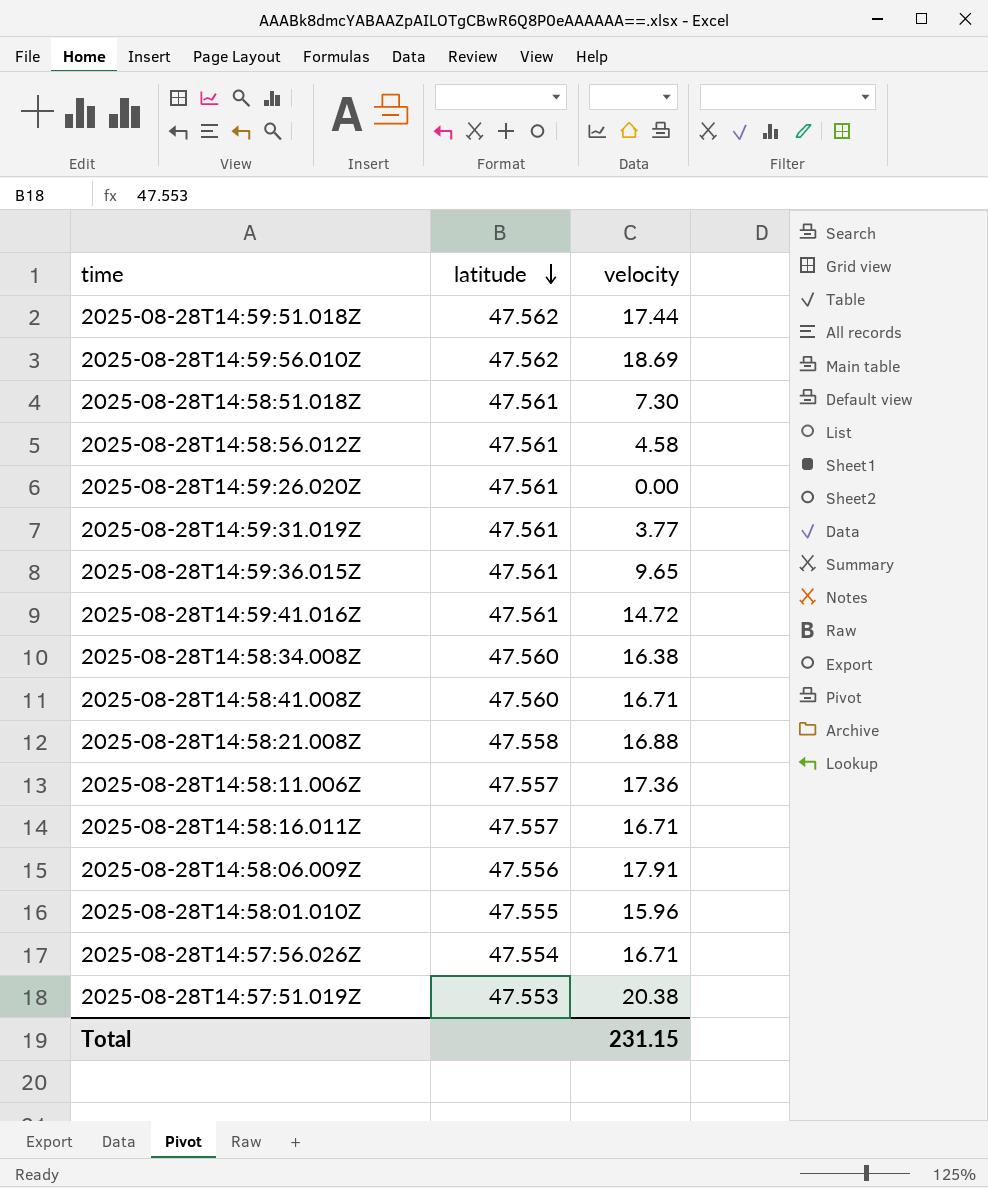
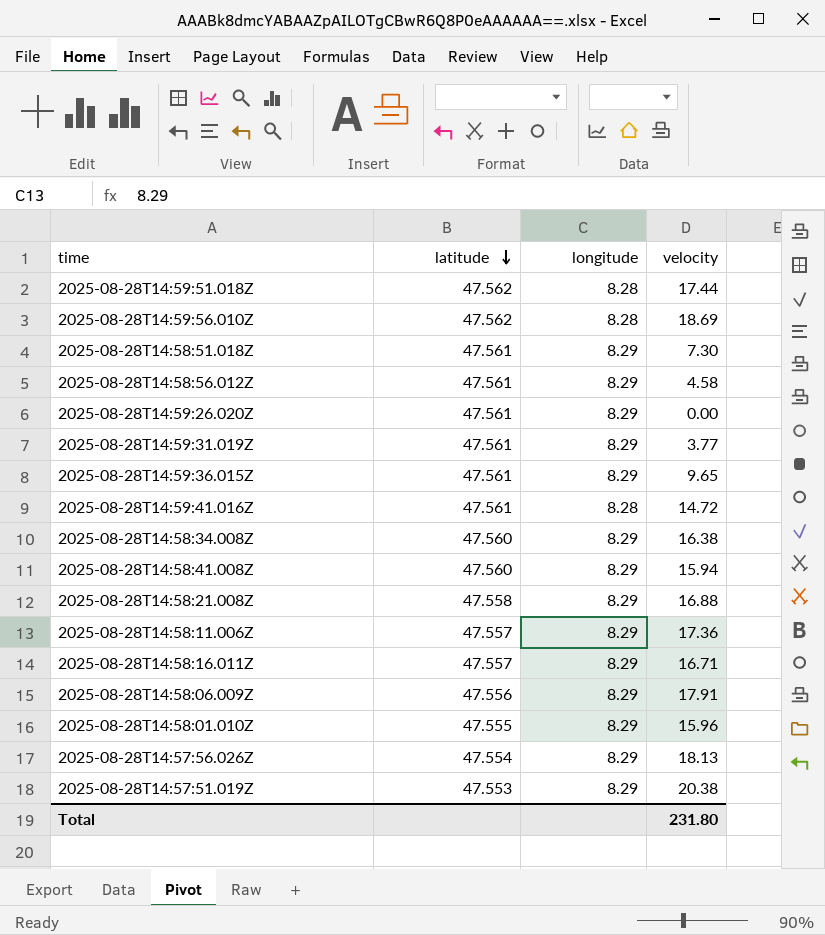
column longitude | position: none -> 3
2025-08-28T14:58:41.008Z | velocity: 16.71 -> 15.94
2025-08-28T14:57:56.026Z | velocity: 16.71 -> 18.13
Total | velocity: 231.15 -> 231.80

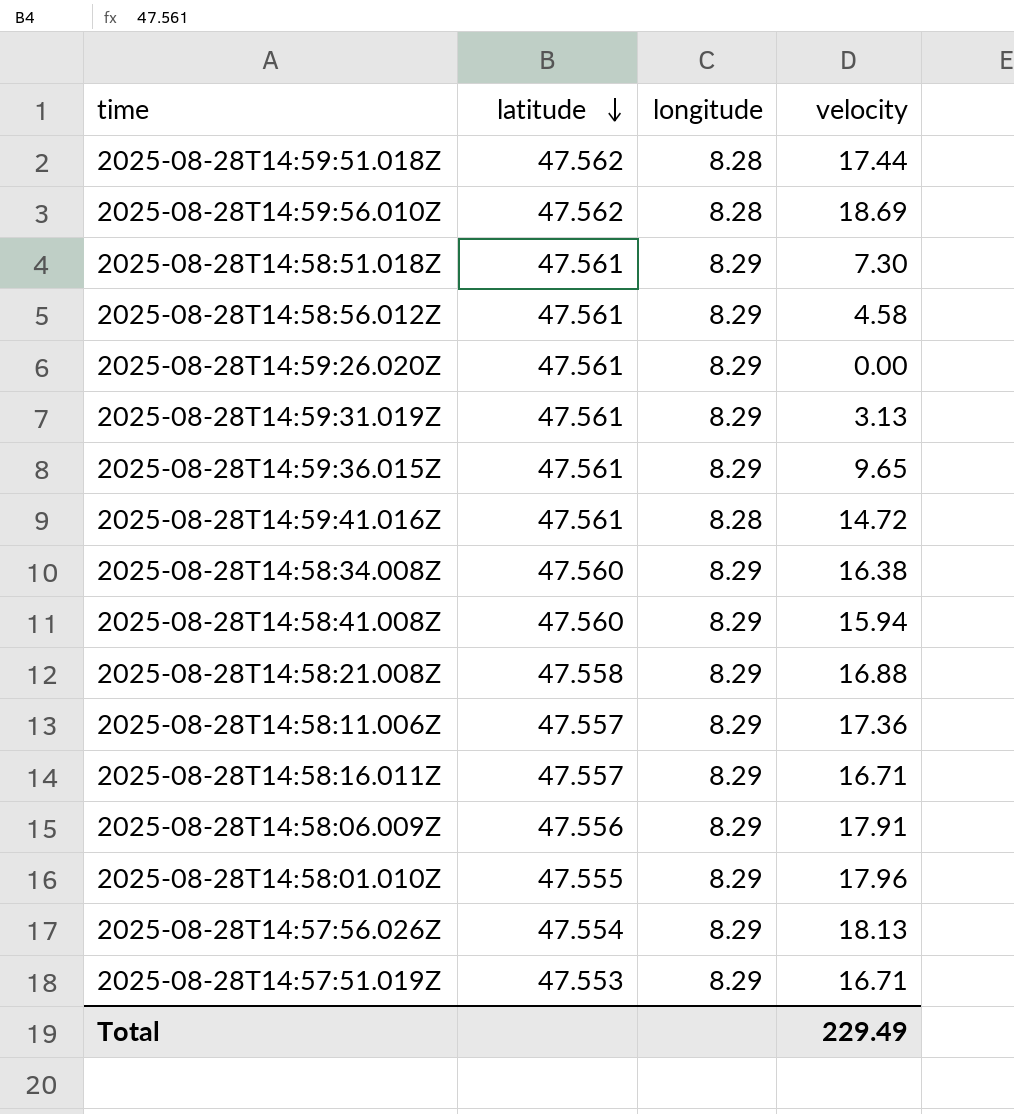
2025-08-28T14:59:31.019Z | velocity: 3.77 -> 3.13
2025-08-28T14:58:01.010Z | velocity: 15.96 -> 17.96
2025-08-28T14:57:51.019Z | velocity: 20.38 -> 16.71
Total | velocity: 231.80 -> 229.49

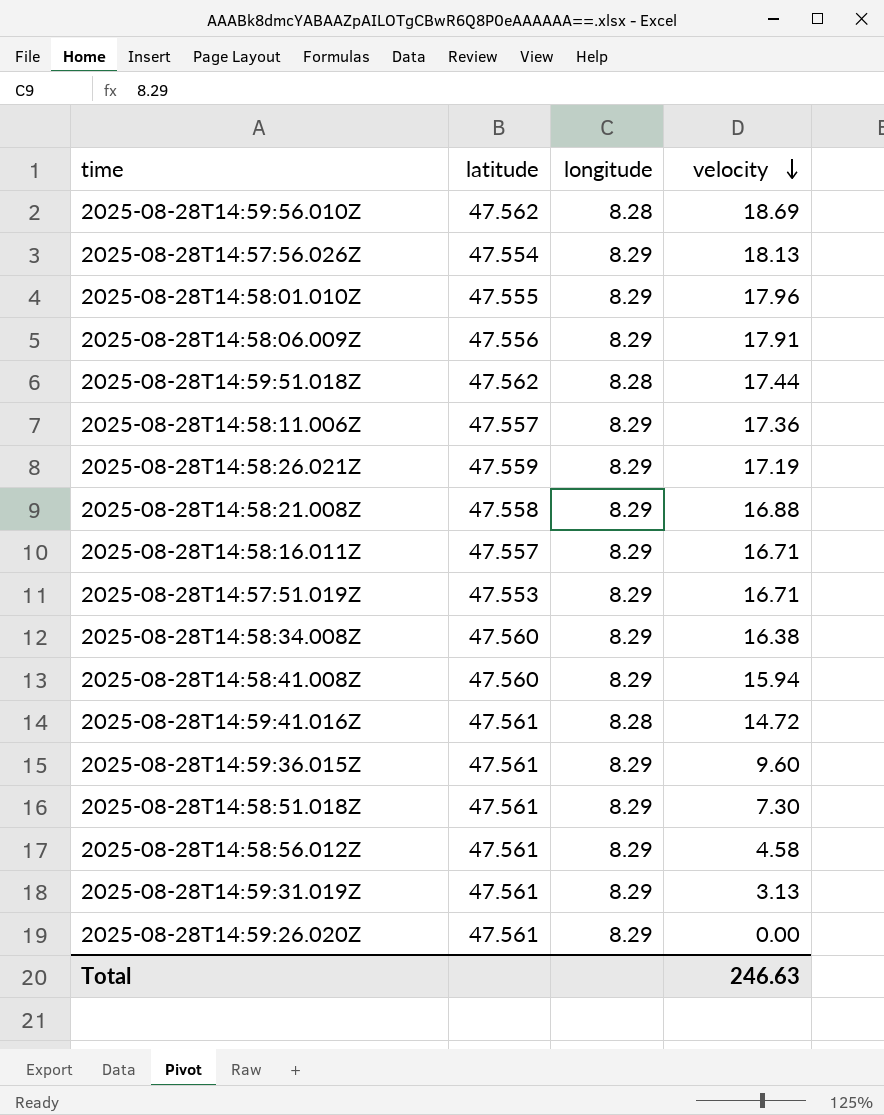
row order: latitude descending -> velocity descending
row 2025-08-28T14:58:26.021Z: none -> 47.559 | 8.29 | 17.19
2025-08-28T14:59:36.015Z | velocity: 9.65 -> 9.60
Total | velocity: 229.49 -> 246.63

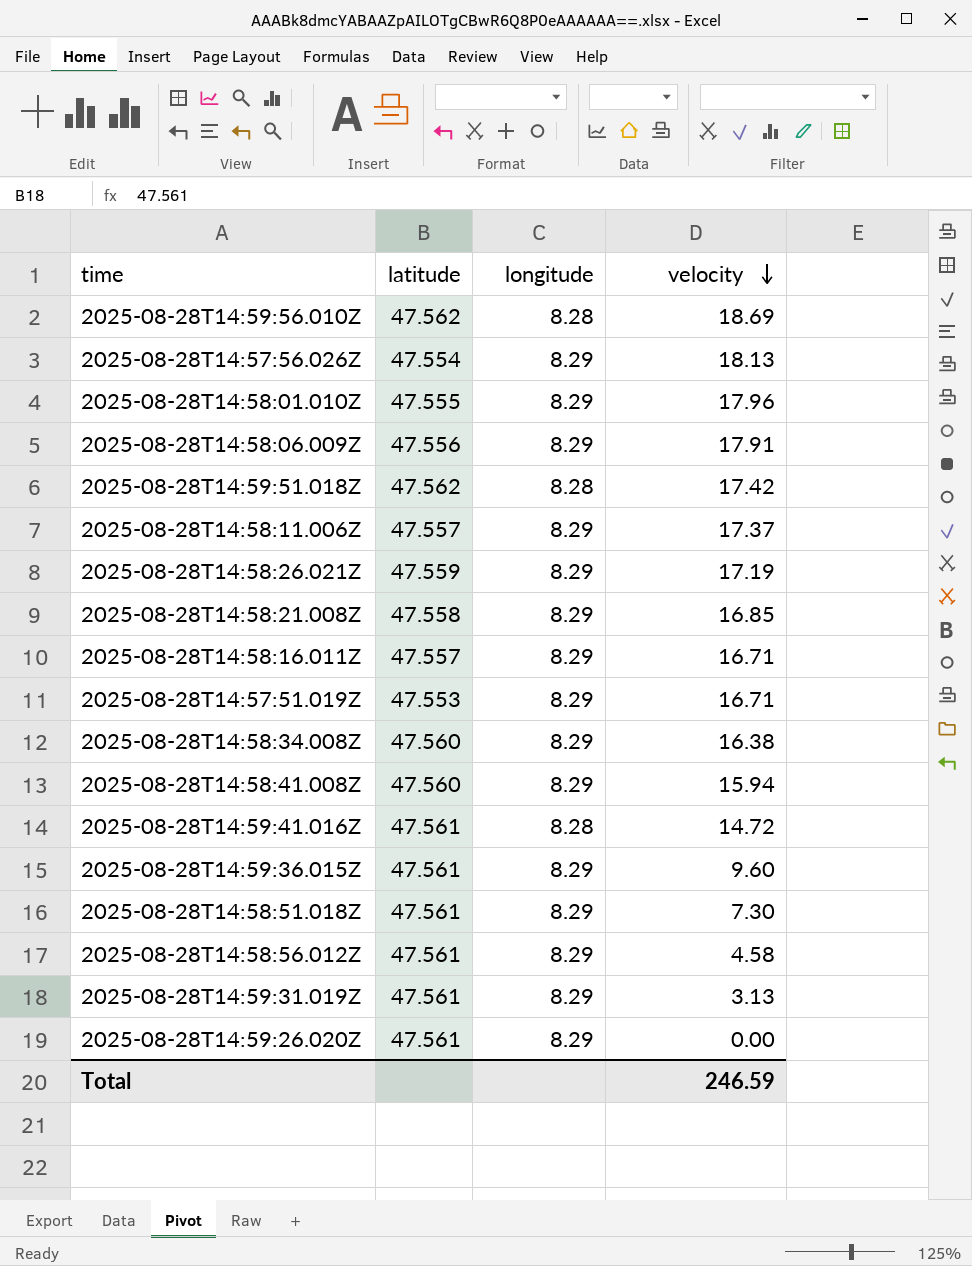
2025-08-28T14:59:51.018Z | velocity: 17.44 -> 17.42
2025-08-28T14:58:11.006Z | velocity: 17.36 -> 17.37
2025-08-28T14:58:21.008Z | velocity: 16.88 -> 16.85
Total | velocity: 246.63 -> 246.59

